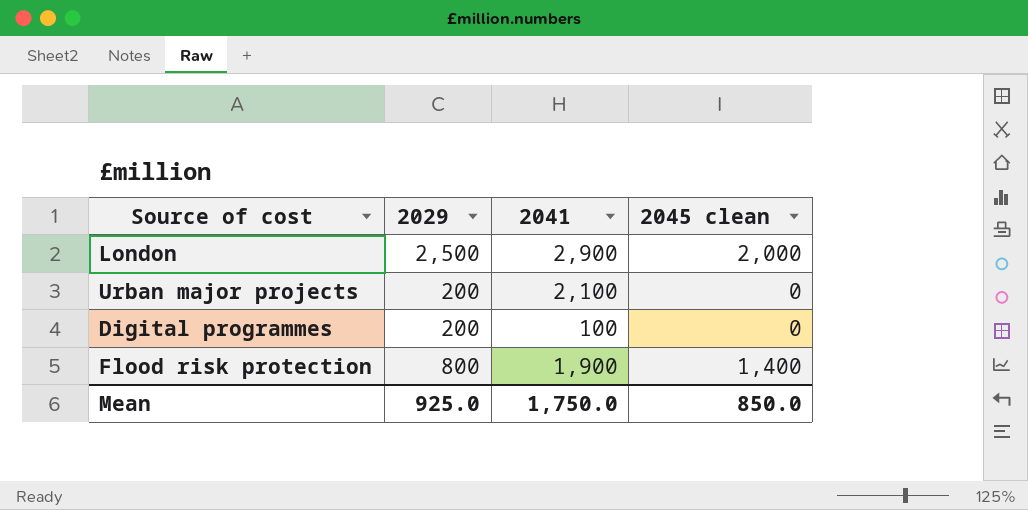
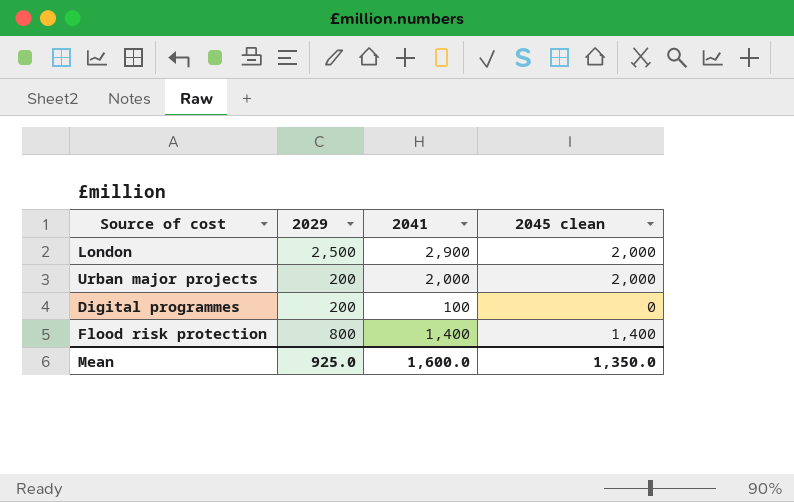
Urban major projects | 2041: 2,100 -> 2,000
Urban major projects | 2045 clean: 0 -> 2,000
Flood risk protection | 2041: 1,900 -> 1,400
Mean | 2041: 1,750.0 -> 1,600.0
Mean | 2045 clean: 850.0 -> 1,350.0

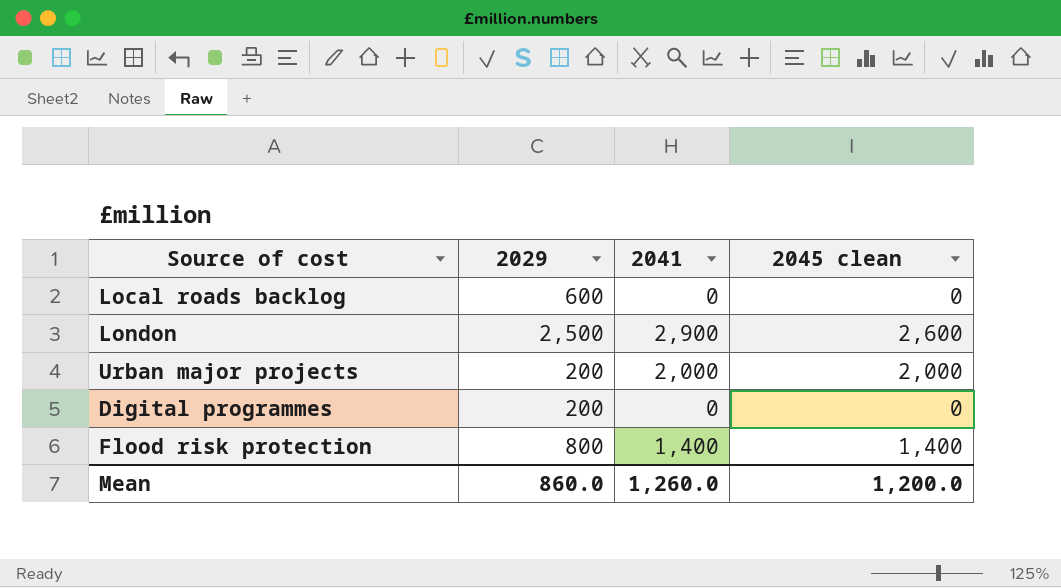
row Local roads backlog: none -> 600 | 0 | 0
London | 2045 clean: 2,000 -> 2,600
Digital programmes | 2041: 100 -> 0
Mean | 2029: 925.0 -> 860.0
Mean | 2041: 1,600.0 -> 1,260.0
Mean | 2045 clean: 1,350.0 -> 1,200.0

